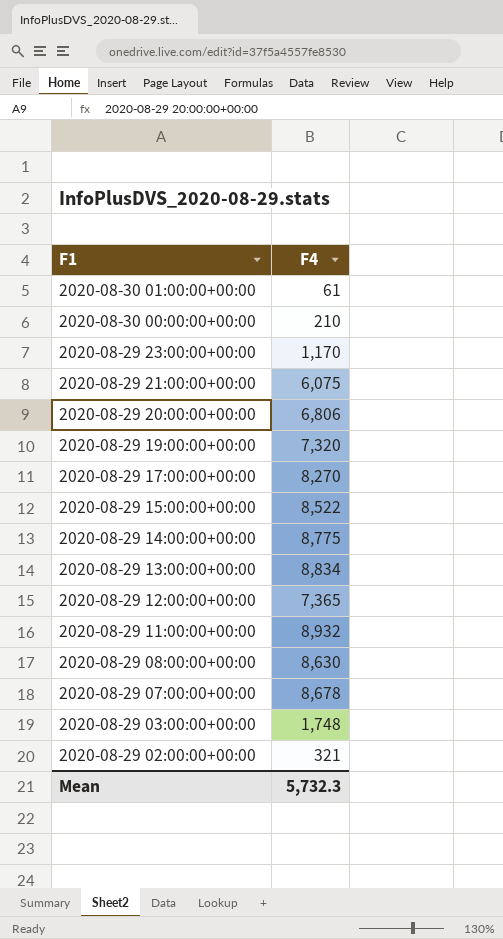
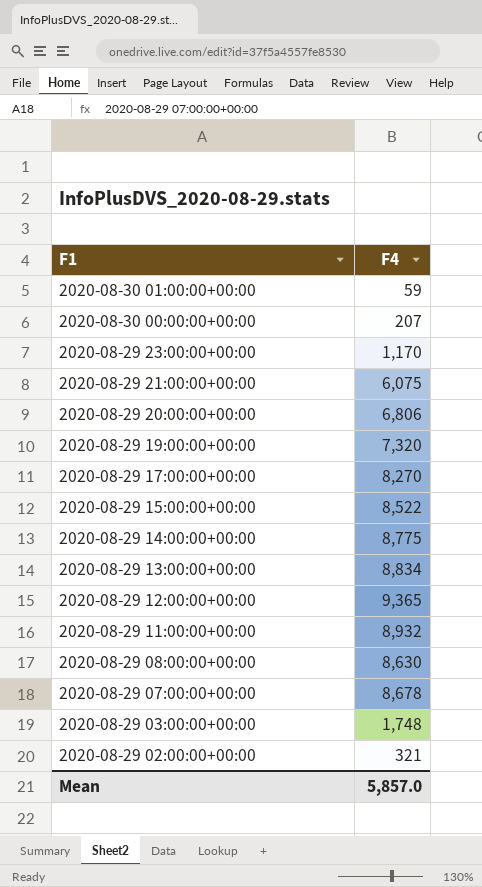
2020-08-30 01:00:00+00:00 | F4: 61 -> 59
2020-08-30 00:00:00+00:00 | F4: 210 -> 207
2020-08-29 12:00:00+00:00 | F4: 7,365 -> 9,365
Mean | F4: 5,732.3 -> 5,857.0

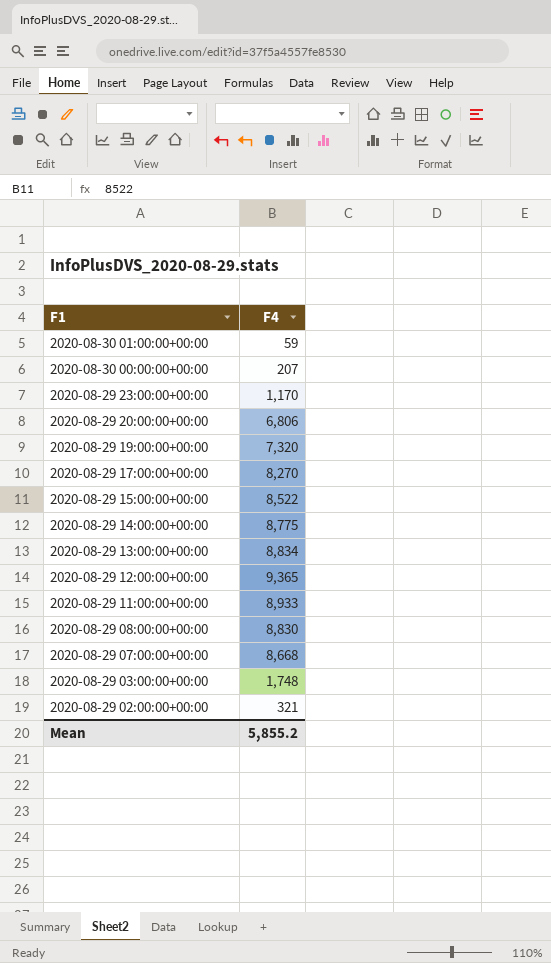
row 2020-08-29 21:00:00+00:00: 6,075 -> none
2020-08-29 11:00:00+00:00 | F4: 8,932 -> 8,933
2020-08-29 08:00:00+00:00 | F4: 8,630 -> 8,830
2020-08-29 07:00:00+00:00 | F4: 8,678 -> 8,668
Mean | F4: 5,857.0 -> 5,855.2

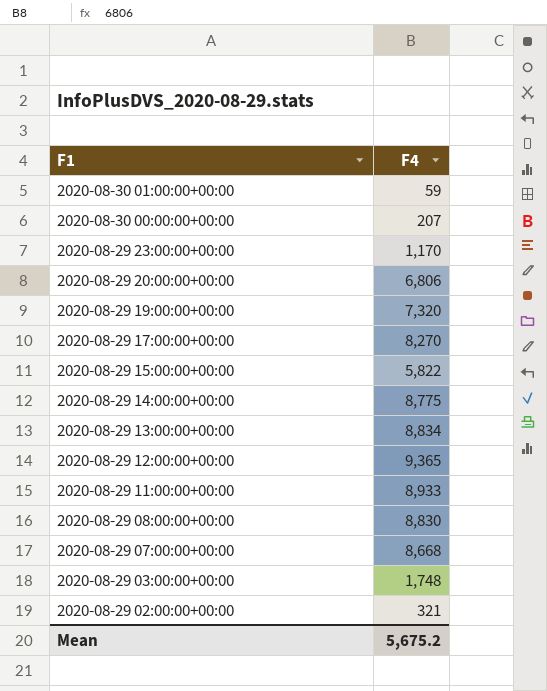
2020-08-29 15:00:00+00:00 | F4: 8,522 -> 5,822
Mean | F4: 5,855.2 -> 5,675.2

